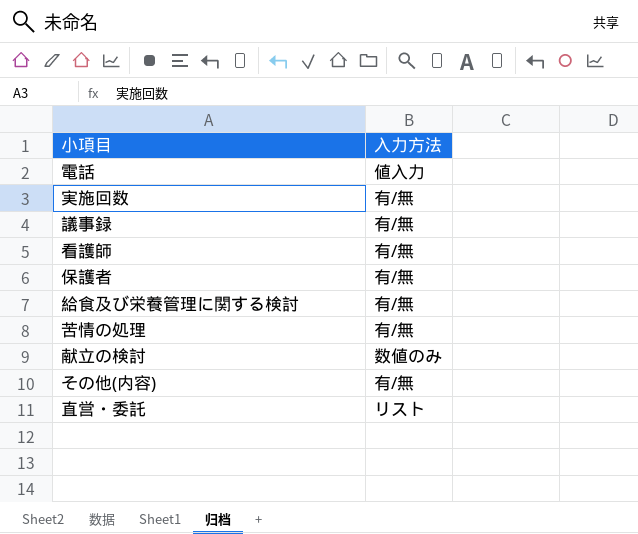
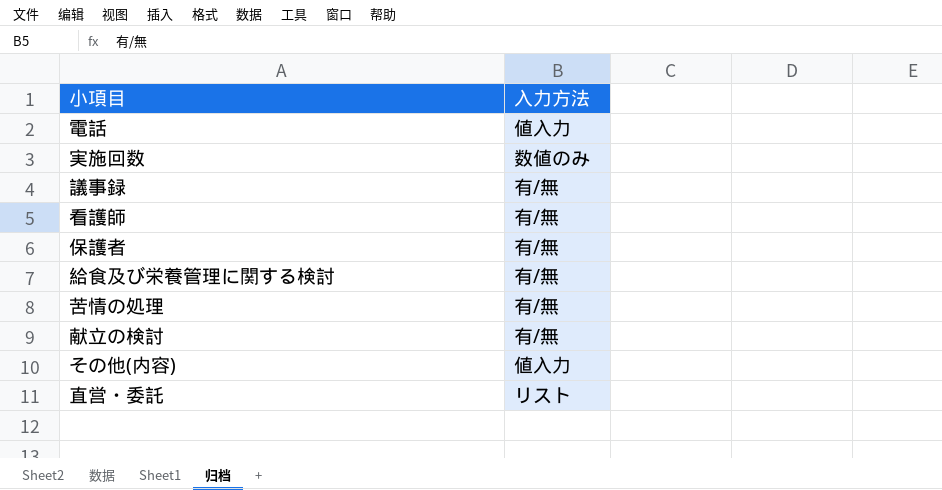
実施回数 | 入力方法: 有/無 -> 数値のみ
献立の検討 | 入力方法: 数値のみ -> 有/無
その他(内容) | 入力方法: 有/無 -> 値入力

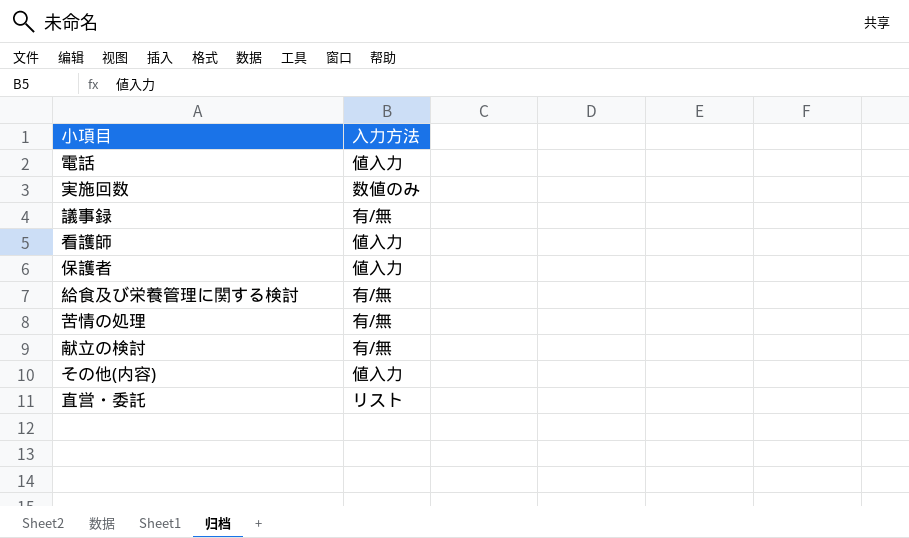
看護師 | 入力方法: 有/無 -> 値入力
保護者 | 入力方法: 有/無 -> 値入力

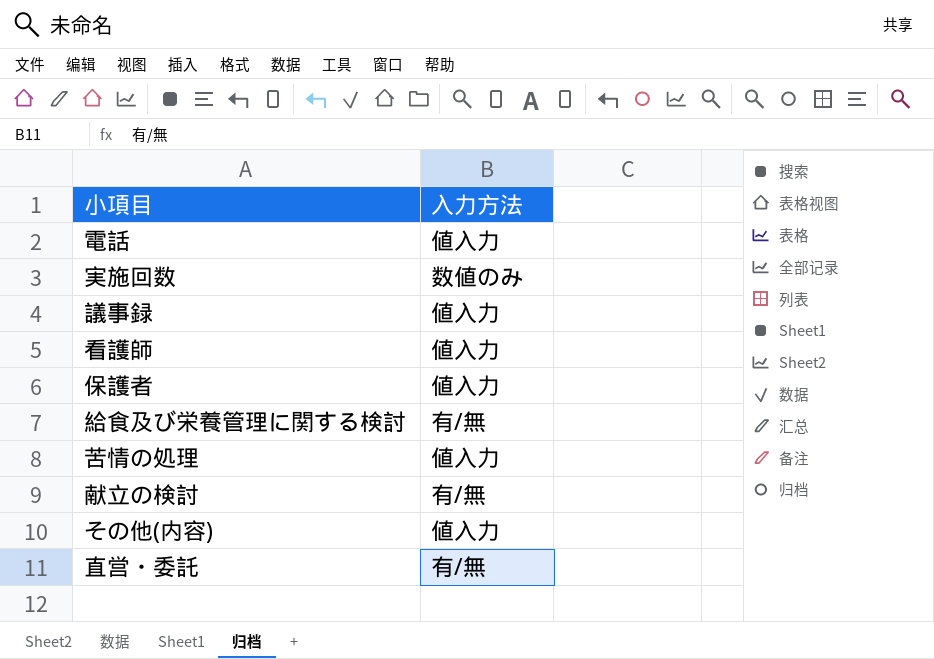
議事録 | 入力方法: 有/無 -> 値入力
苦情の処理 | 入力方法: 有/無 -> 値入力
直営・委託 | 入力方法: リスト -> 有/無

